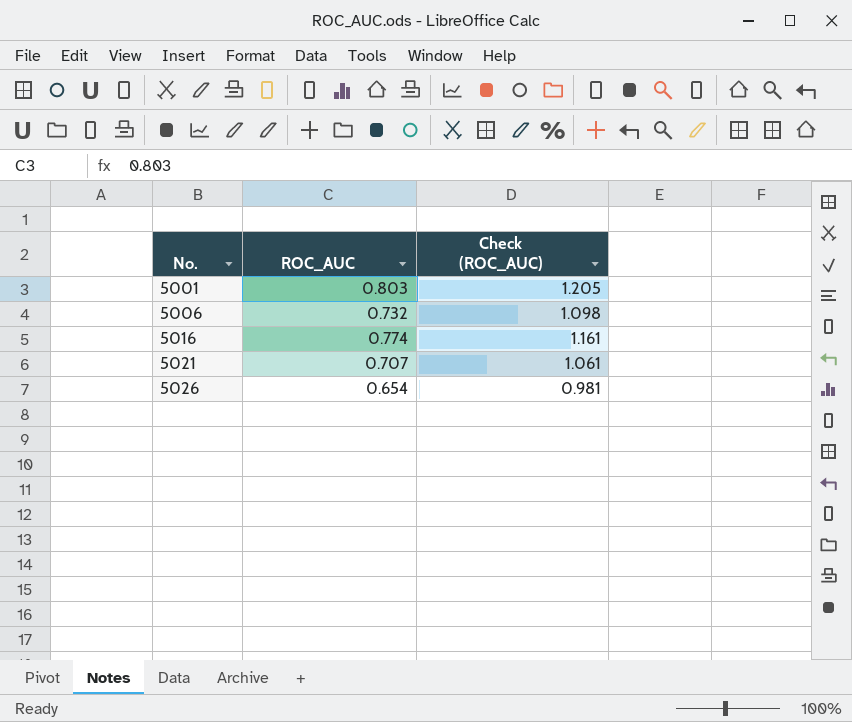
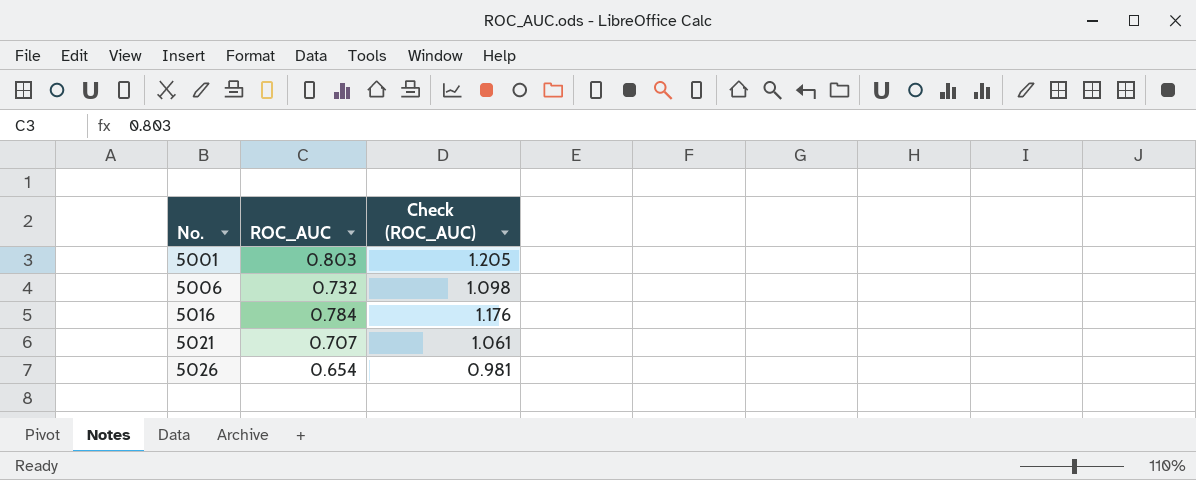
5016 | ROC_AUC: 0.774 -> 0.784
5016 | Check (ROC_AUC): 1.161 -> 1.176

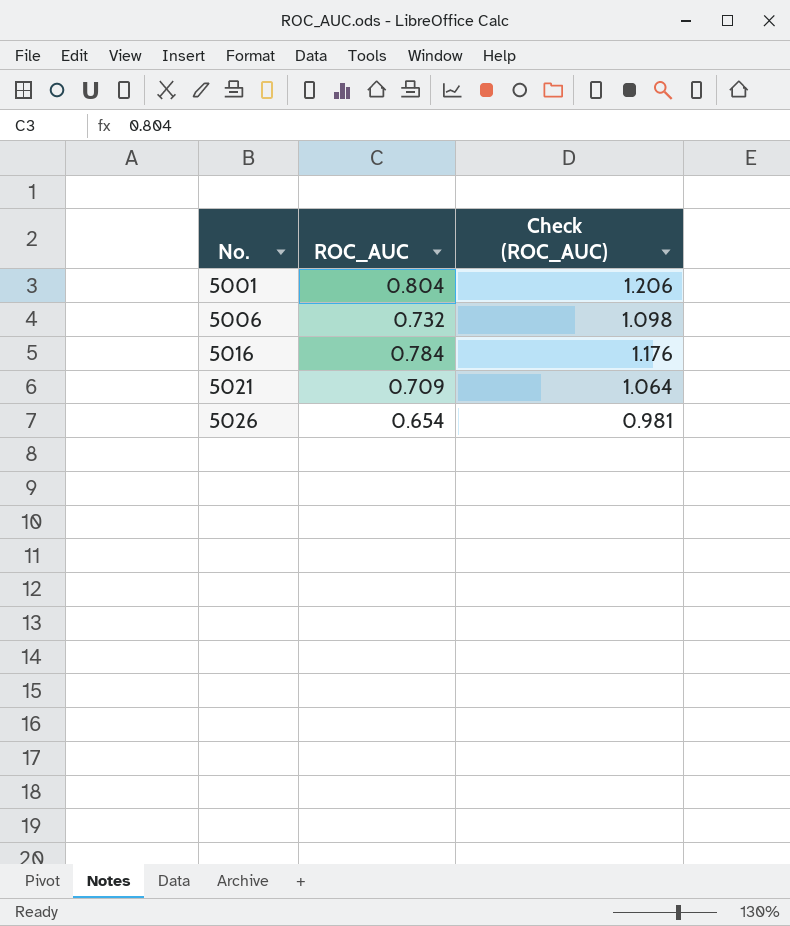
5001 | ROC_AUC: 0.803 -> 0.804
5001 | Check (ROC_AUC): 1.205 -> 1.206
5021 | ROC_AUC: 0.707 -> 0.709
5021 | Check (ROC_AUC): 1.061 -> 1.064

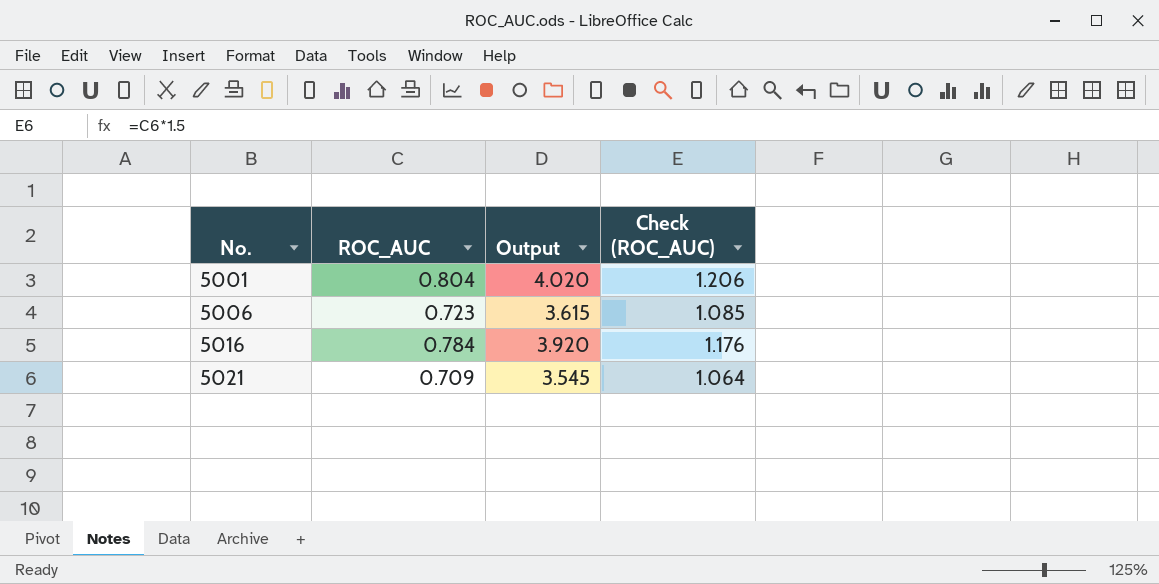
column Output | formula: none -> [ROC_AUC] * 5
row 5026: 0.654 | 0.981 -> none
5006 | ROC_AUC: 0.732 -> 0.723
5006 | Check (ROC_AUC): 1.098 -> 1.085

